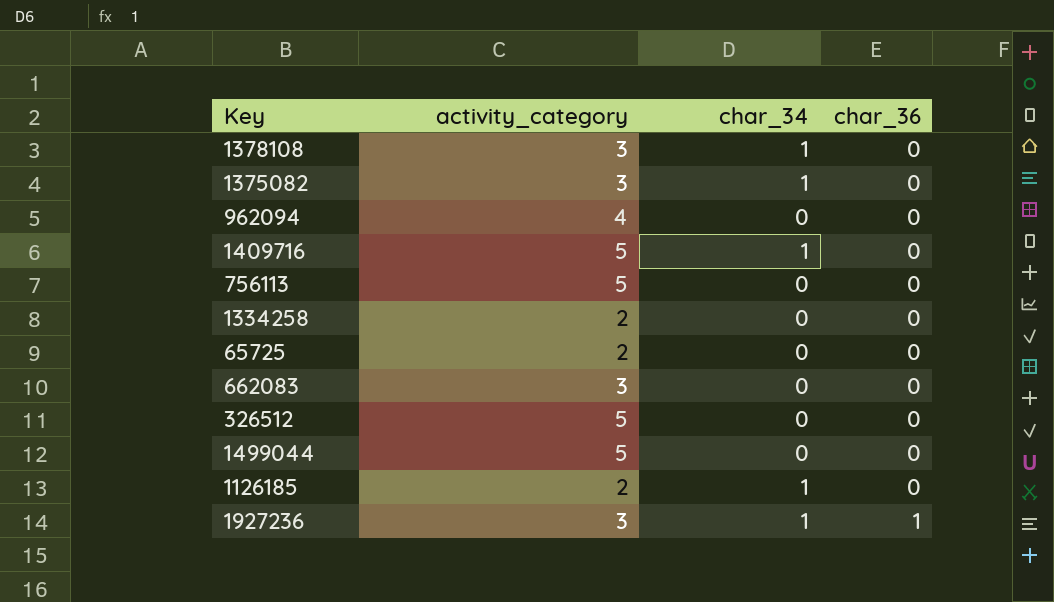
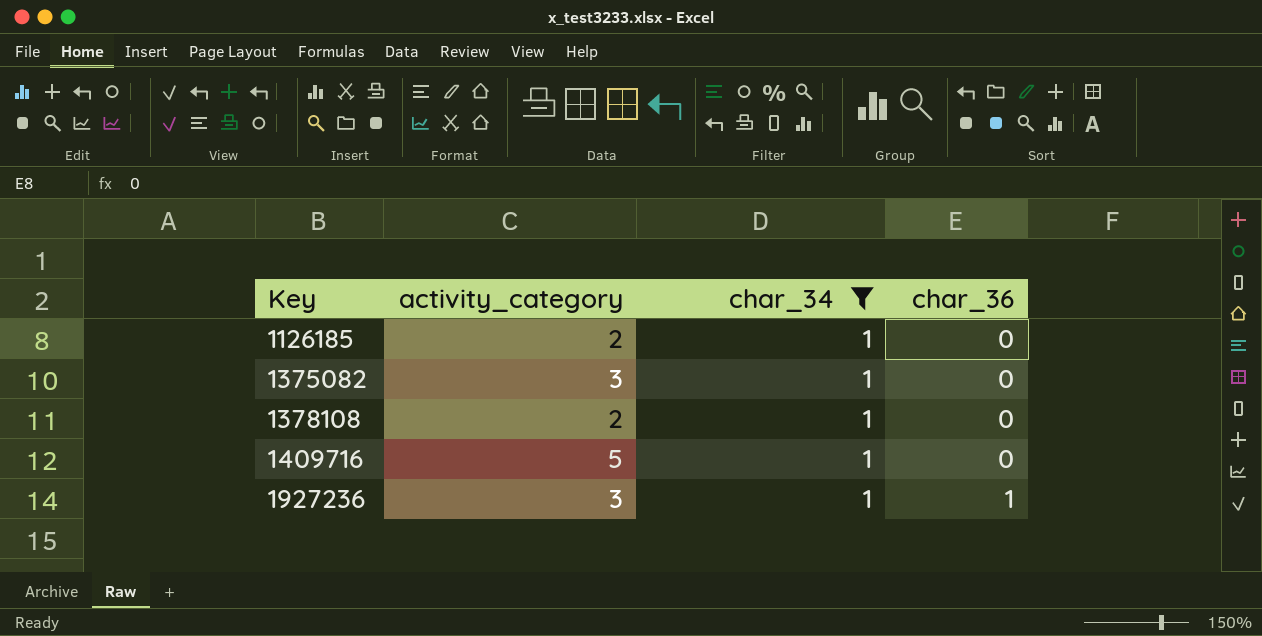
filter: none -> char_34 = 1
row order: char_36 ascending -> Key ascending
1378108 | activity_category: 3 -> 2

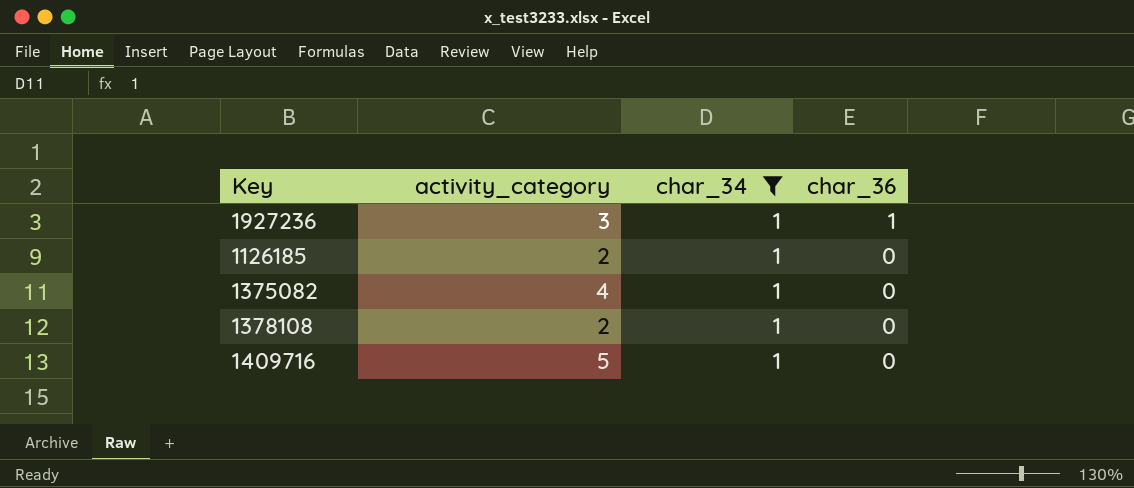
row order: Key ascending -> char_36 descending
1375082 | activity_category: 3 -> 4

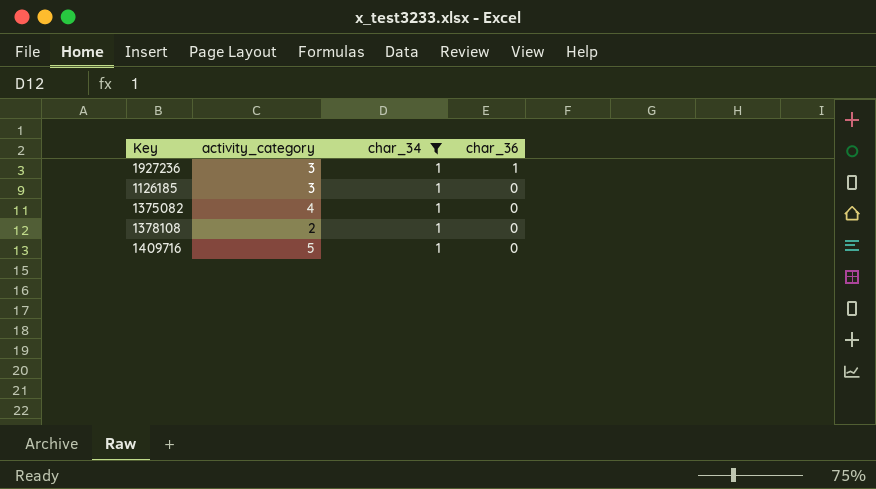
1126185 | activity_category: 2 -> 3

